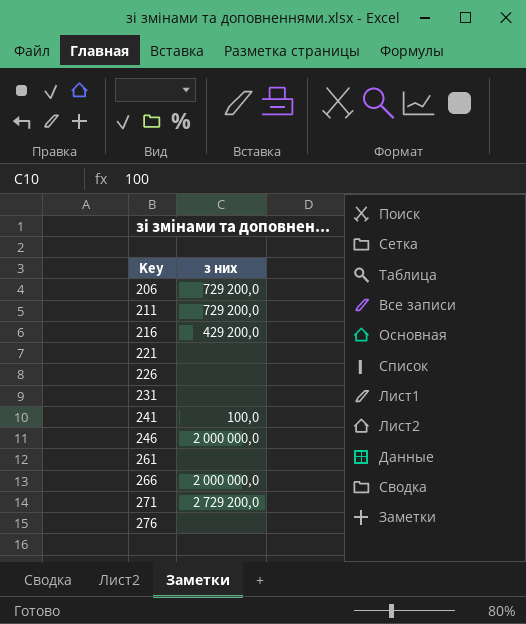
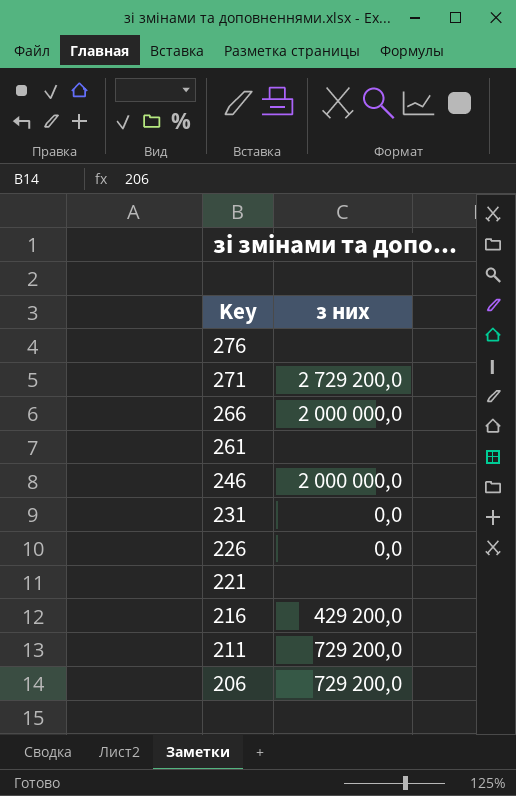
row order: Key ascending -> Key descending
row 241: 100,0 -> none
231 | з них: none -> 0,0
226 | з них: none -> 0,0

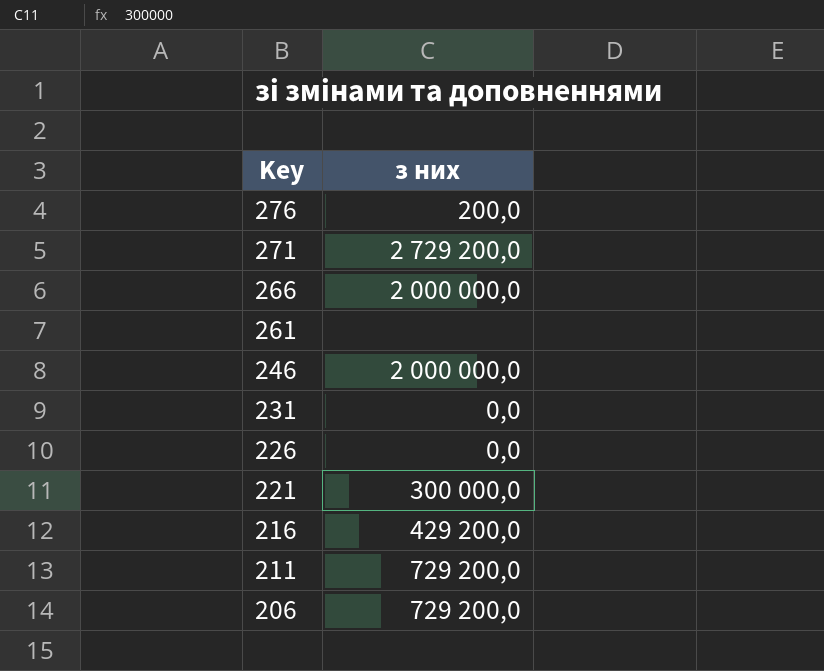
276 | з них: none -> 200,0
221 | з них: none -> 300 000,0

